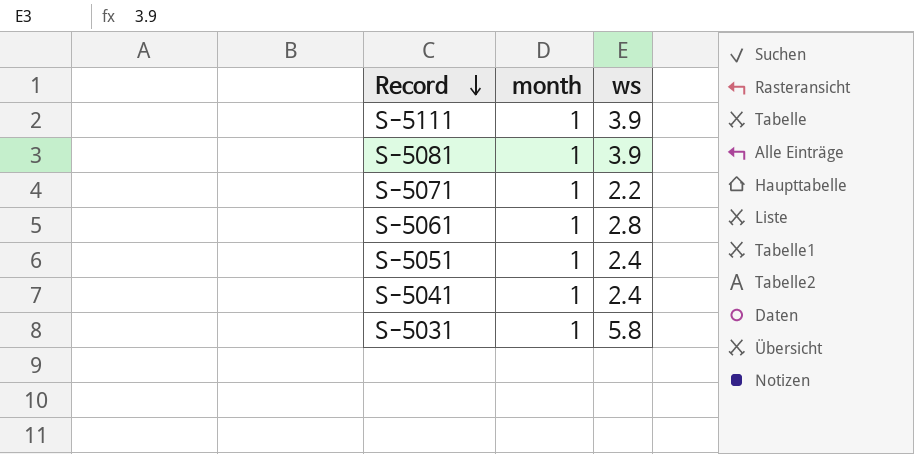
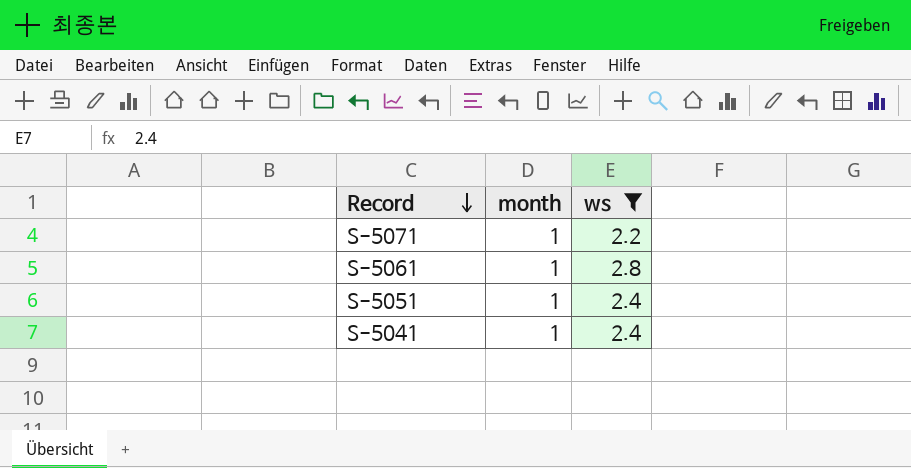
filter: none -> ws <= 2.8

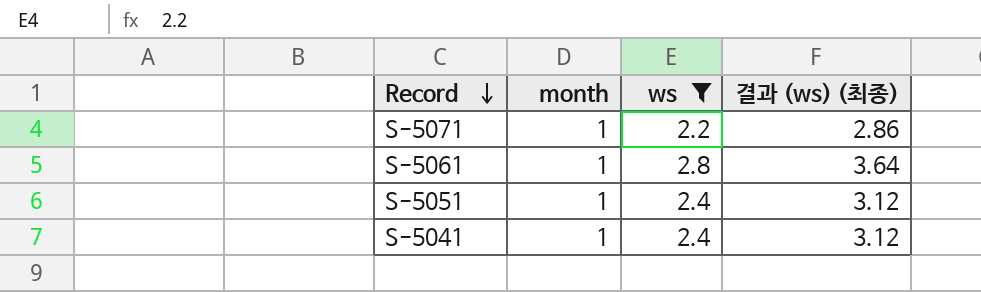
column 결과 (ws) (최종) | formula: none -> [ws] * 1.3

